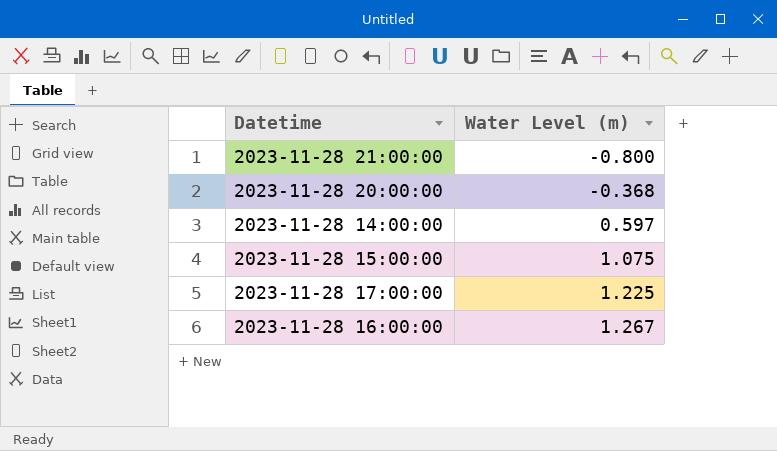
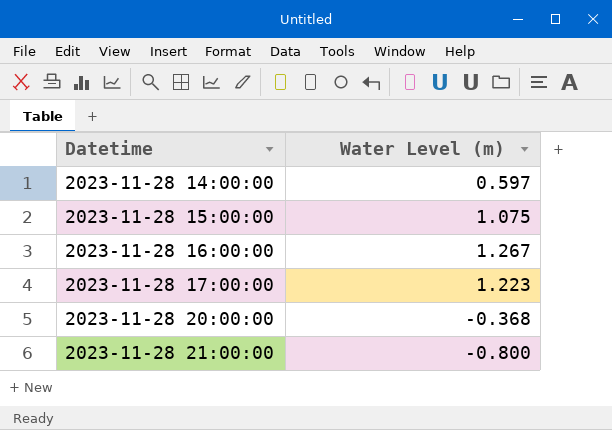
row order: Water Level (m) ascending -> Datetime ascending
2023-11-28 17:00:00 | Water Level (m): 1.225 -> 1.223

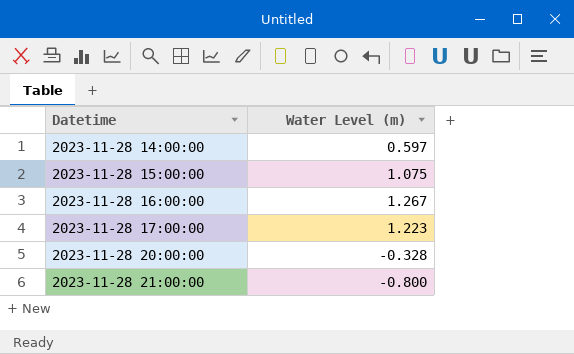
2023-11-28 20:00:00 | Water Level (m): -0.368 -> -0.328

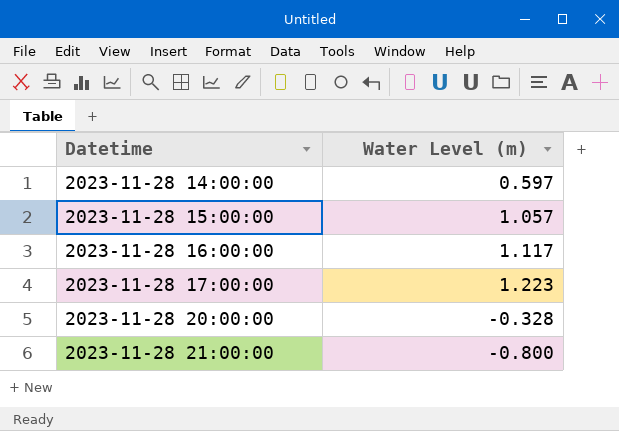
2023-11-28 15:00:00 | Water Level (m): 1.075 -> 1.057
2023-11-28 16:00:00 | Water Level (m): 1.267 -> 1.117

